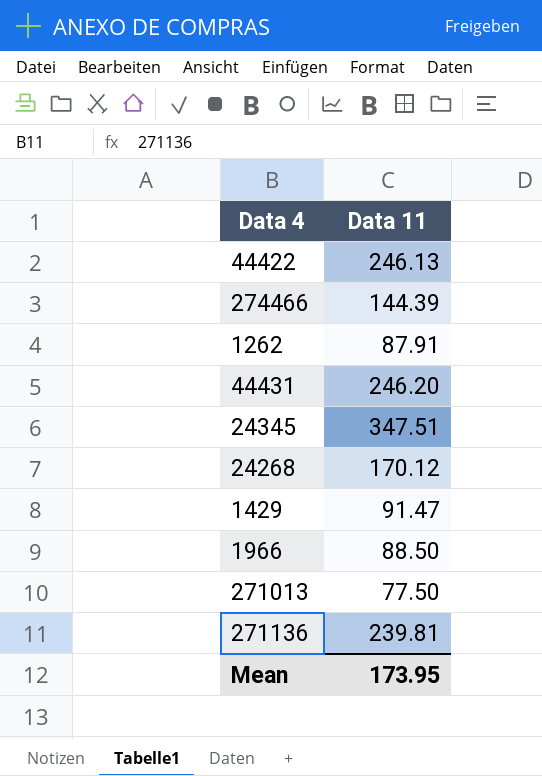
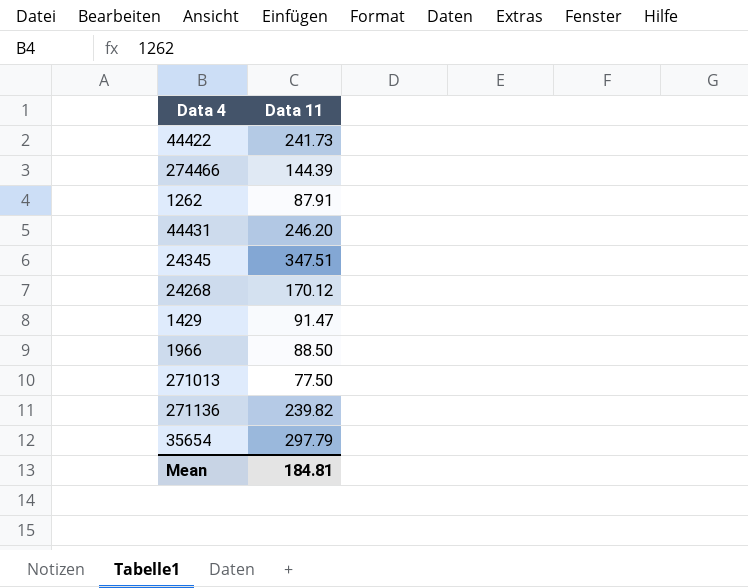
44422 | Data 11: 246.13 -> 241.73
271136 | Data 11: 239.81 -> 239.82
row 35654: none -> 297.79
Mean | Data 11: 173.95 -> 184.81

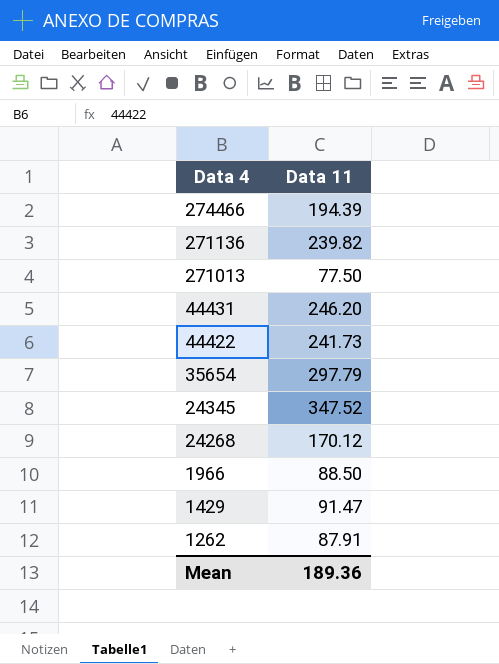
row order: none -> Data 4 descending
274466 | Data 11: 144.39 -> 194.39
24345 | Data 11: 347.51 -> 347.52
Mean | Data 11: 184.81 -> 189.36

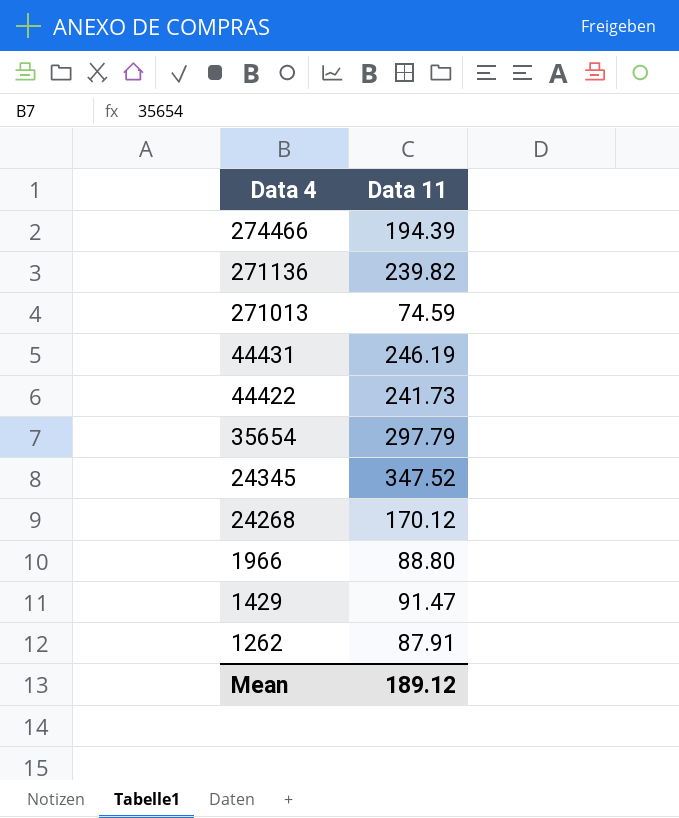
271013 | Data 11: 77.50 -> 74.59
44431 | Data 11: 246.20 -> 246.19
1966 | Data 11: 88.50 -> 88.80
Mean | Data 11: 189.36 -> 189.12

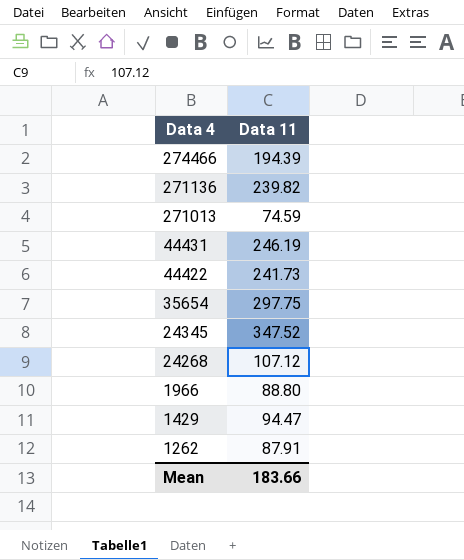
35654 | Data 11: 297.79 -> 297.75
24268 | Data 11: 170.12 -> 107.12
1429 | Data 11: 91.47 -> 94.47
Mean | Data 11: 189.12 -> 183.66

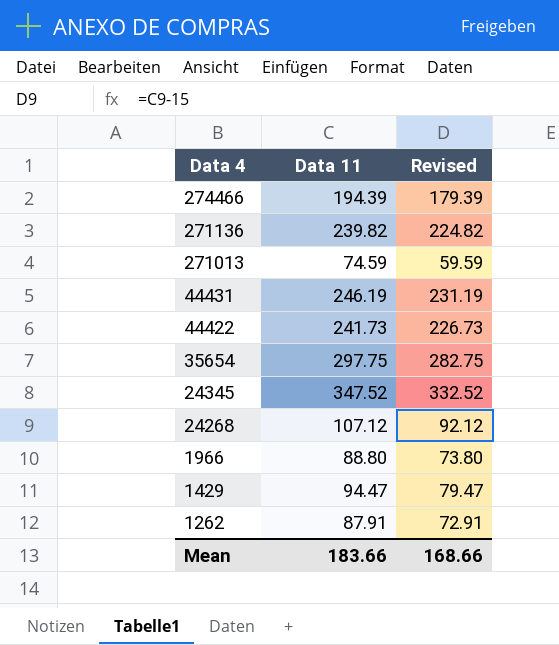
column Revised | formula: none -> [Data 11] - 15

